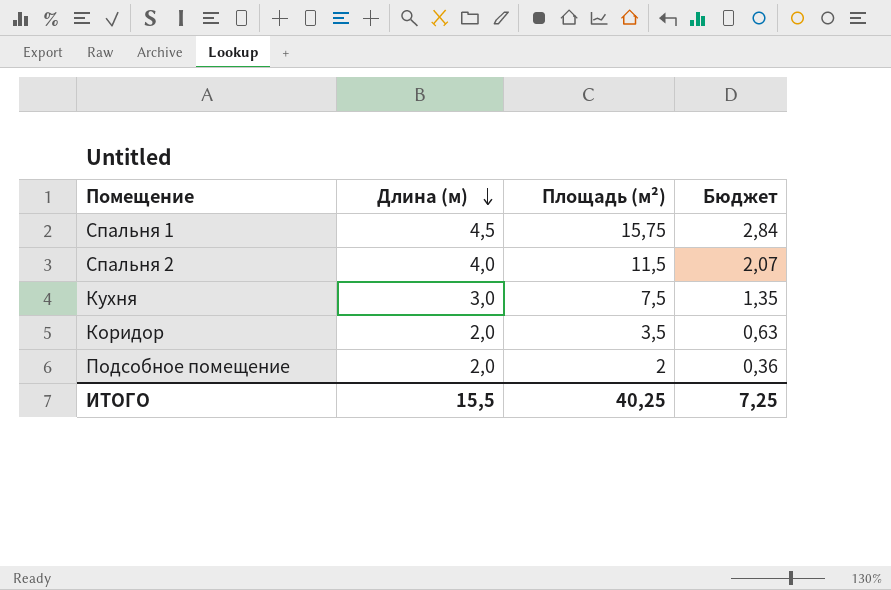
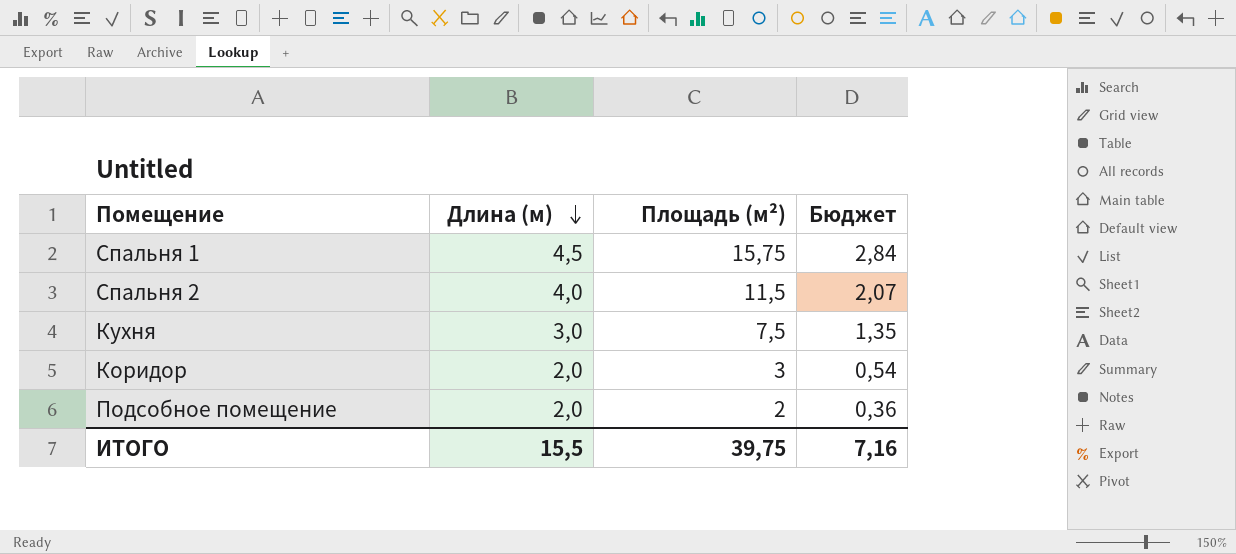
Коридор | Площадь (м²): 3,5 -> 3
Коридор | Бюджет: 0,63 -> 0,54
ИТОГО | Площадь (м²): 40,25 -> 39,75
ИТОГО | Бюджет: 7,25 -> 7,16

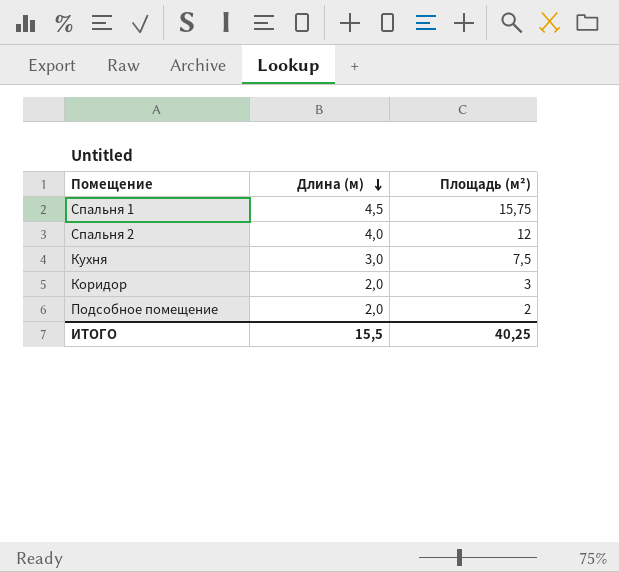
column Бюджет | formula: [Площадь (м²)] * 0,18 -> none
Спальня 2 | Площадь (м²): 11,5 -> 12
ИТОГО | Площадь (м²): 39,75 -> 40,25

